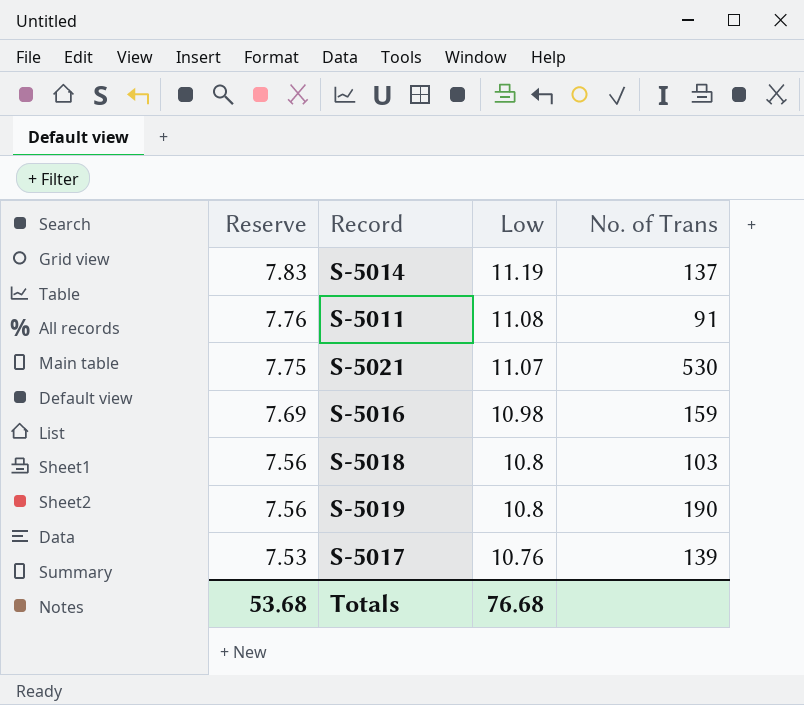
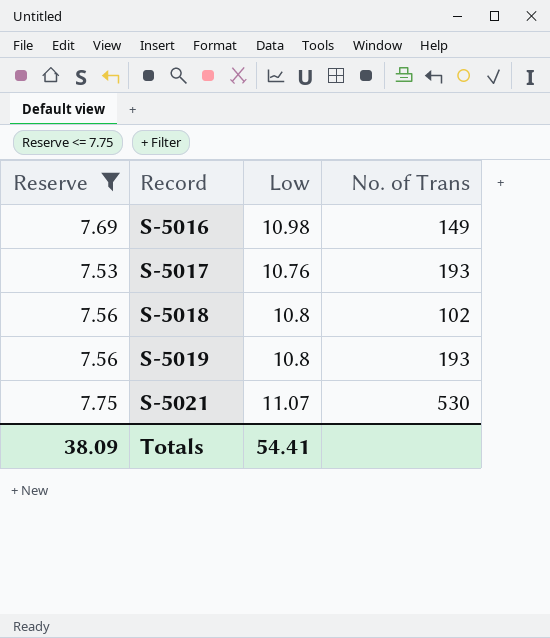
filter: none -> Reserve <= 7.75
row order: Reserve descending -> Record ascending
S-5016 | No. of Trans: 159 -> 149
S-5017 | No. of Trans: 139 -> 193
S-5018 | No. of Trans: 103 -> 102
S-5019 | No. of Trans: 190 -> 193
Totals | Reserve: 53.68 -> 38.09
Totals | Low: 76.68 -> 54.41

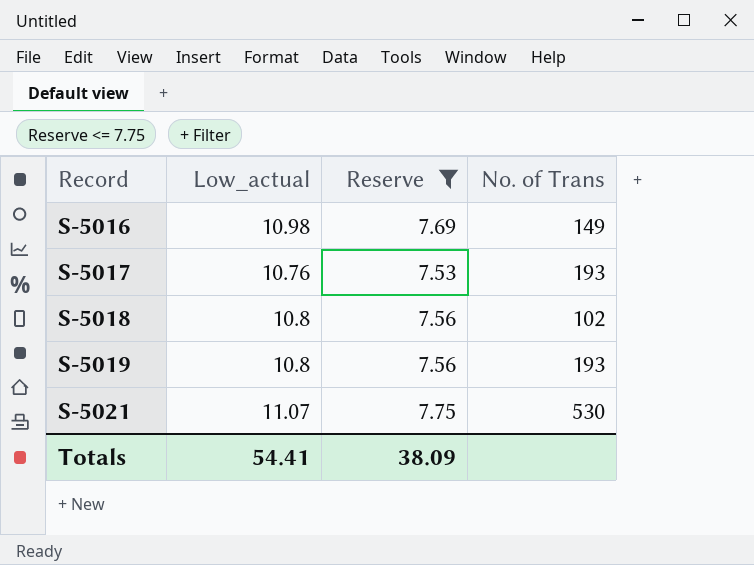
column name: Low -> Low_actual
column Reserve | position: 1 -> 3

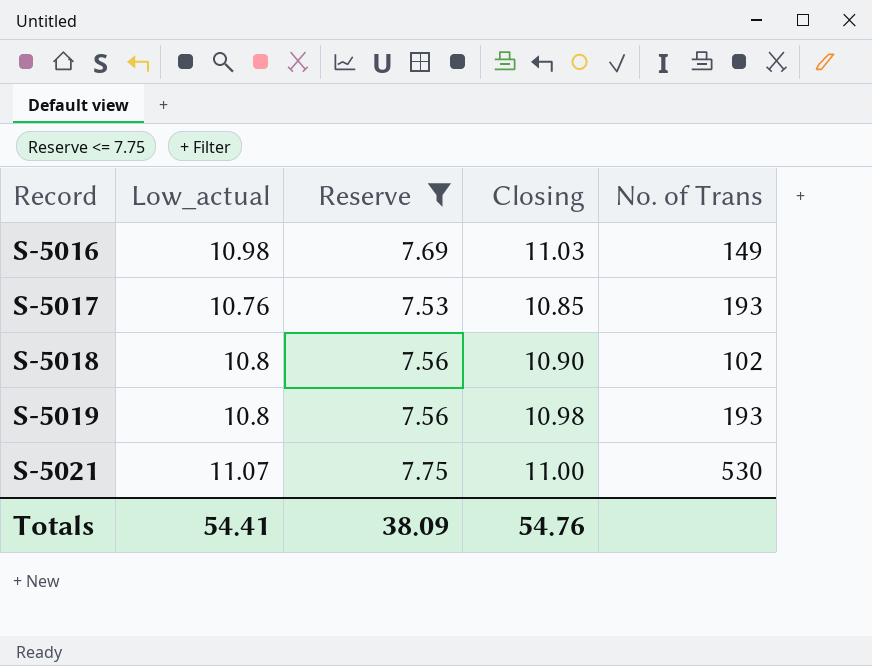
column Closing | position: none -> 4

